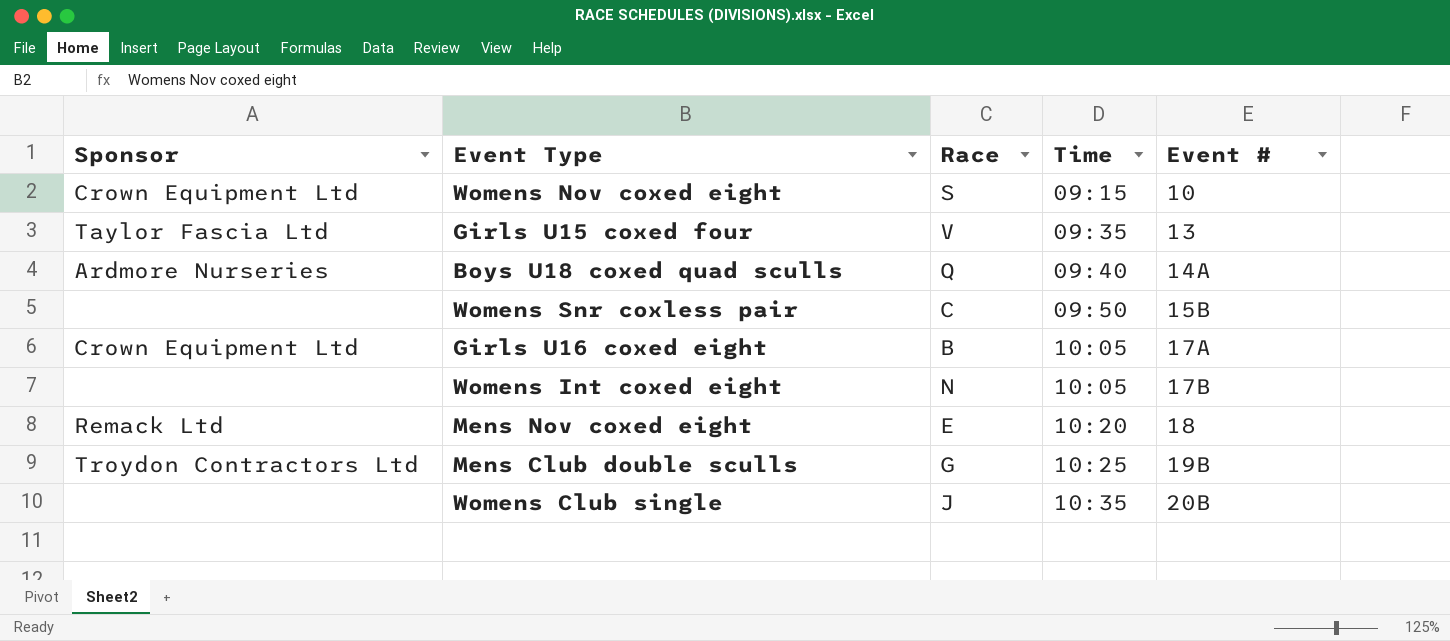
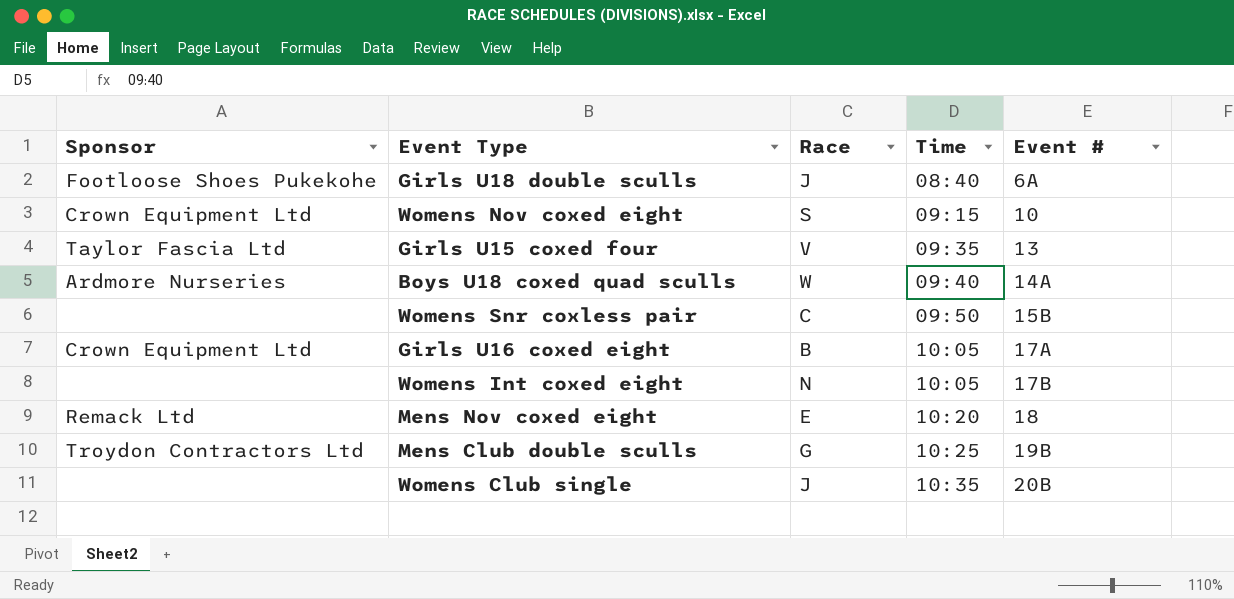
row Girls U18 double sculls: none -> Footloose Shoes Pukekohe | J | 08:40 | 6A
Boys U18 coxed quad sculls | Race: Q -> W

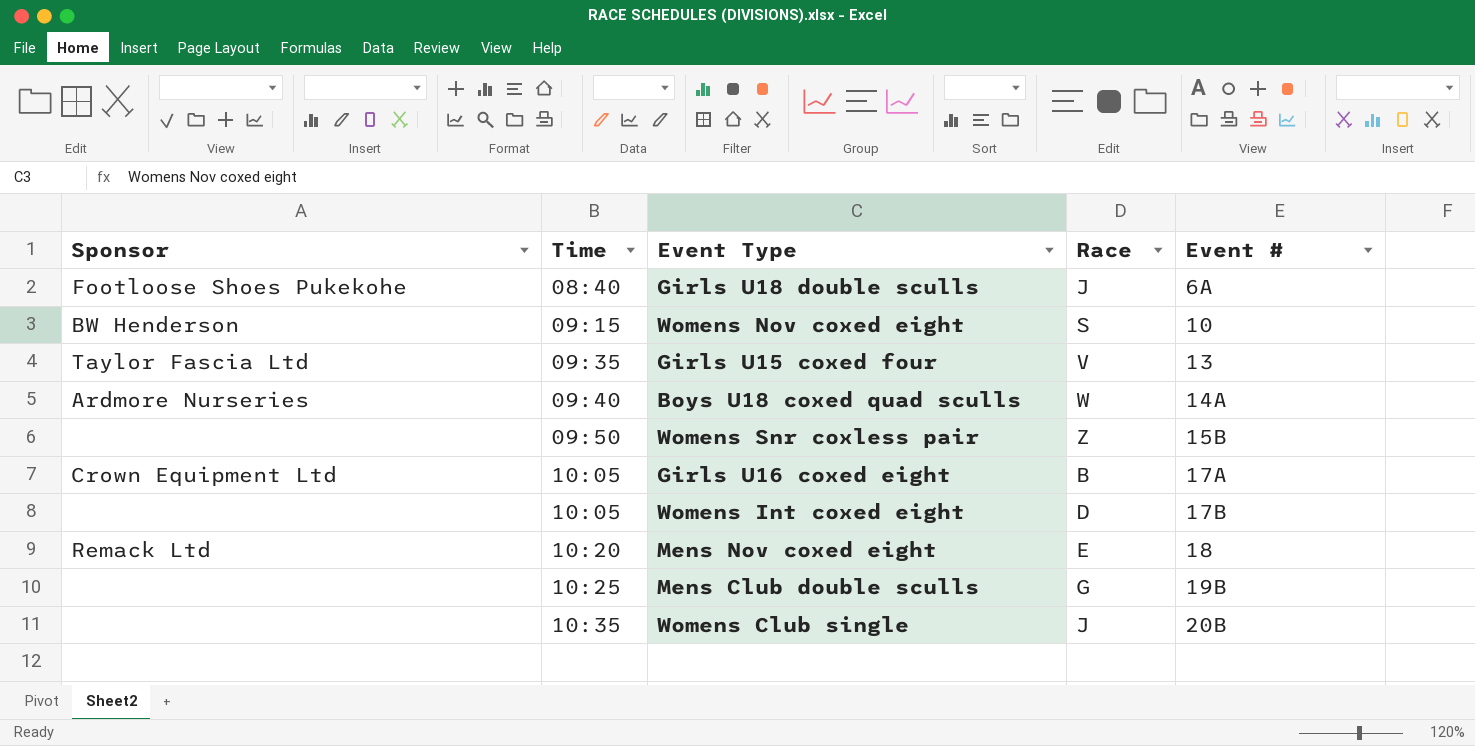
column Time | position: 4 -> 2
Womens Nov coxed eight | Sponsor: Crown Equipment Ltd -> BW Henderson
Womens Snr coxless pair | Race: C -> Z
Womens Int coxed eight | Race: N -> D
Mens Club double sculls | Sponsor: Troydon Contractors Ltd -> none

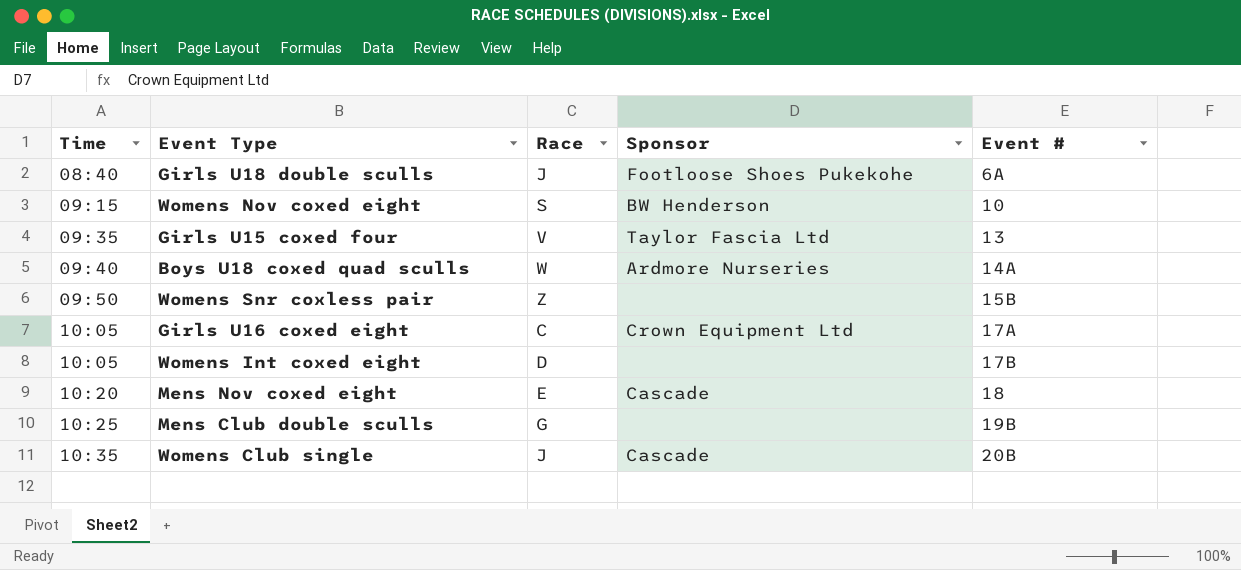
column Sponsor | position: 1 -> 4
Girls U16 coxed eight | Race: B -> C
Mens Nov coxed eight | Sponsor: Remack Ltd -> Cascade
Womens Club single | Sponsor: none -> Cascade

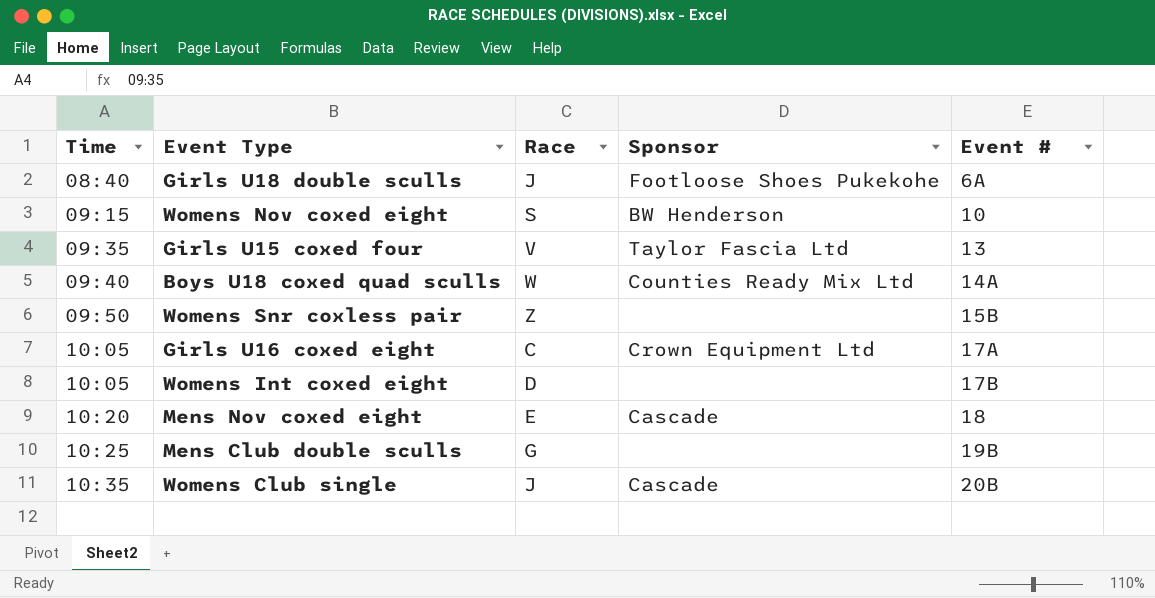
Boys U18 coxed quad sculls | Sponsor: Ardmore Nurseries -> Counties Ready Mix Ltd

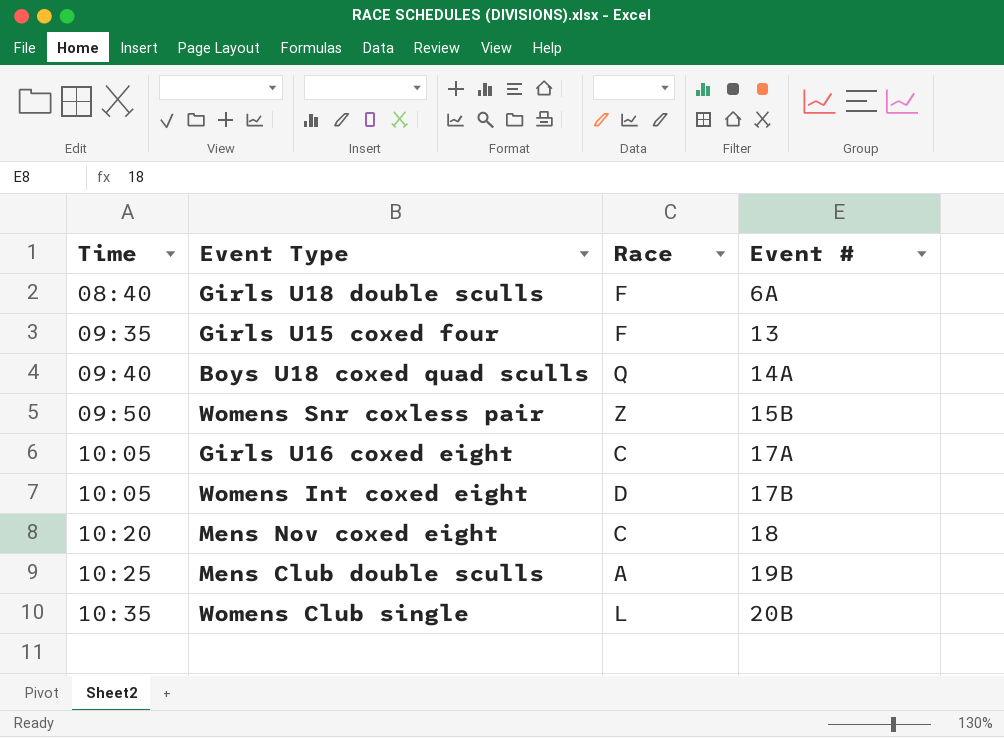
column Sponsor | position: 4 -> none
row Womens Nov coxed eight: 09:15 | S | BW Henderson | 10 -> none
Girls U18 double sculls | Race: J -> F
Girls U15 coxed four | Race: V -> F
Boys U18 coxed quad sculls | Race: W -> Q
Mens Nov coxed eight | Race: E -> C
Mens Club double sculls | Race: G -> A
Womens Club single | Race: J -> L

